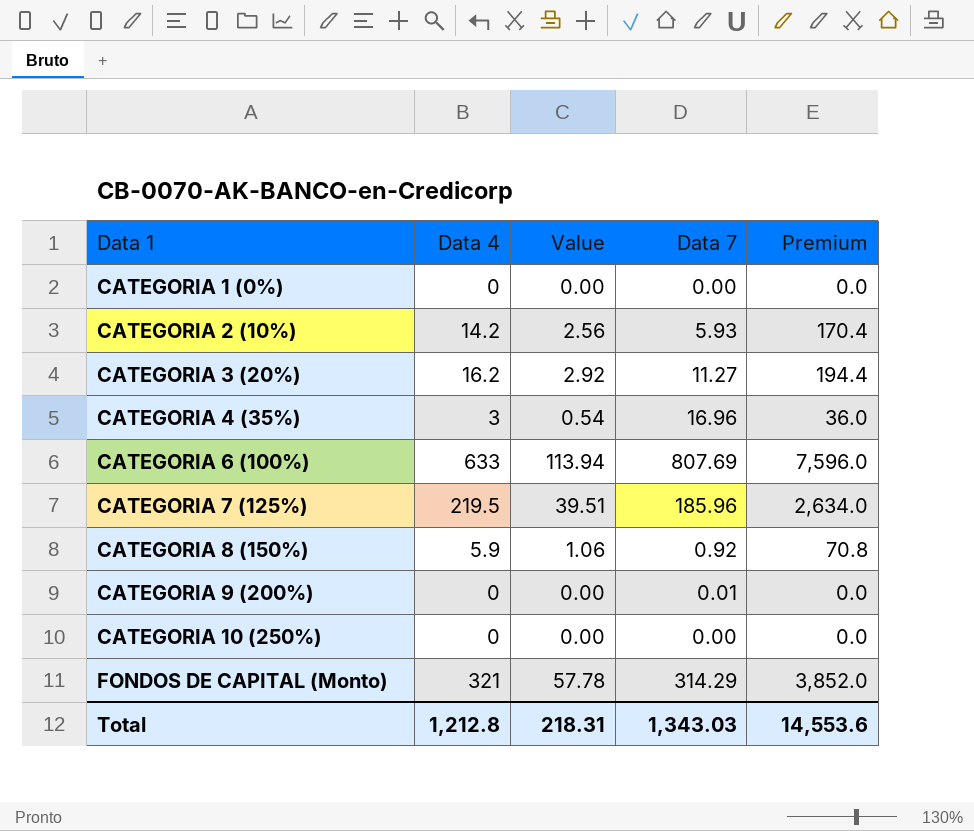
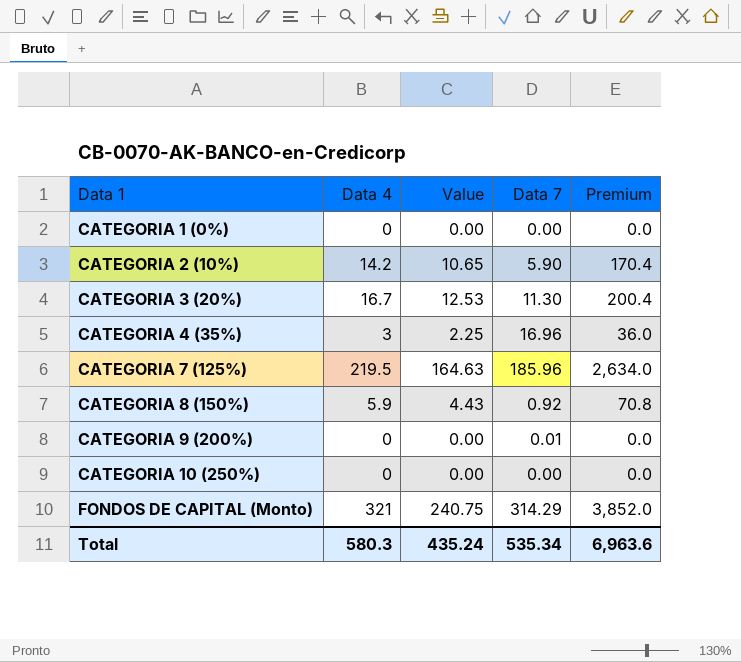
column Value | formula: [Data 4] * 0.18 -> [Data 4] * 0.75
row CATEGORIA 6 (100%): 633 | 113.94 | 807.69 | 7,596.0 -> none
CATEGORIA 2 (10%) | Data 7: 5.93 -> 5.90
CATEGORIA 3 (20%) | Data 4: 16.2 -> 16.7
CATEGORIA 3 (20%) | Data 7: 11.27 -> 11.30
CATEGORIA 3 (20%) | Premium: 194.4 -> 200.4
Total | Data 4: 1,212.8 -> 580.3
Total | Value: 218.31 -> 435.24
Total | Data 7: 1,343.03 -> 535.34
Total | Premium: 14,553.6 -> 6,963.6

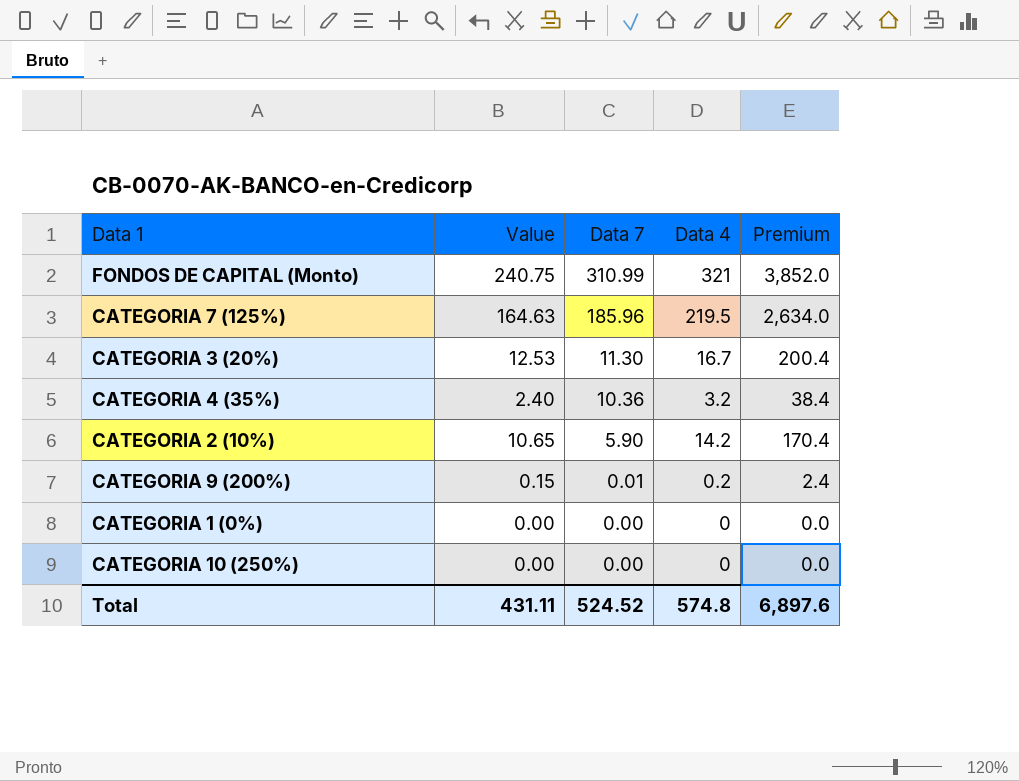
row order: Data 1 ascending -> Data 7 descending
column Data 4 | position: 2 -> 4
row CATEGORIA 8 (150%): 5.9 | 4.43 | 0.92 | 70.8 -> none
FONDOS DE CAPITAL (Monto) | Data 7: 314.29 -> 310.99
CATEGORIA 4 (35%) | Value: 2.25 -> 2.40
CATEGORIA 4 (35%) | Data 7: 16.96 -> 10.36
CATEGORIA 4 (35%) | Data 4: 3 -> 3.2
CATEGORIA 4 (35%) | Premium: 36.0 -> 38.4
CATEGORIA 9 (200%) | Value: 0.00 -> 0.15
CATEGORIA 9 (200%) | Data 4: 0 -> 0.2
CATEGORIA 9 (200%) | Premium: 0.0 -> 2.4
Total | Value: 435.24 -> 431.11
Total | Data 7: 535.34 -> 524.52
Total | Data 4: 580.3 -> 574.8
Total | Premium: 6,963.6 -> 6,897.6

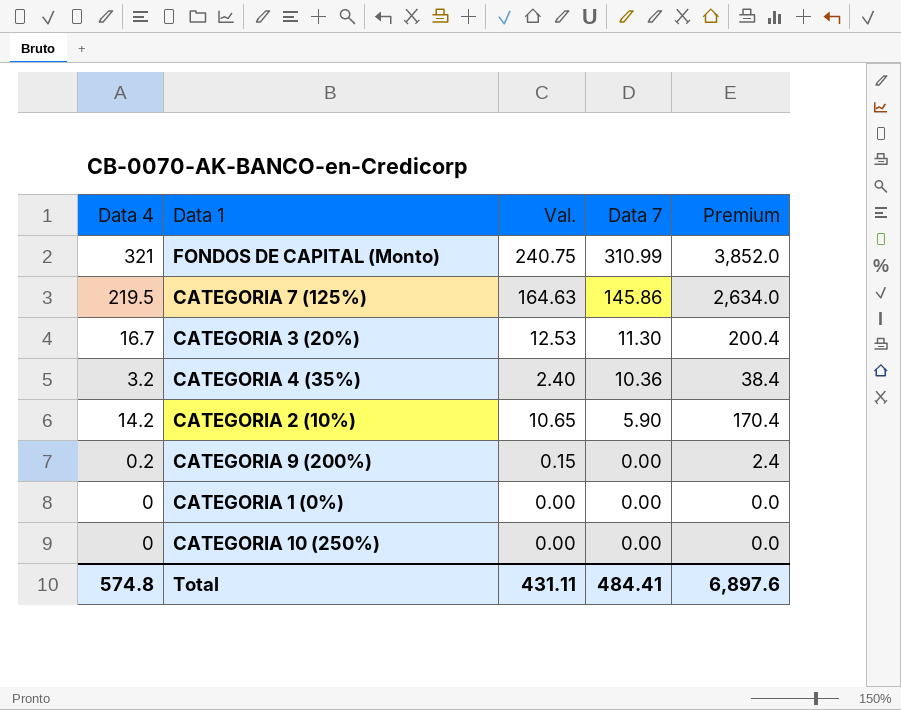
column Data 4 | position: 4 -> 1
column name: Value -> Val.
CATEGORIA 7 (125%) | Data 7: 185.96 -> 145.86
CATEGORIA 9 (200%) | Data 7: 0.01 -> 0.00
Total | Data 7: 524.52 -> 484.41

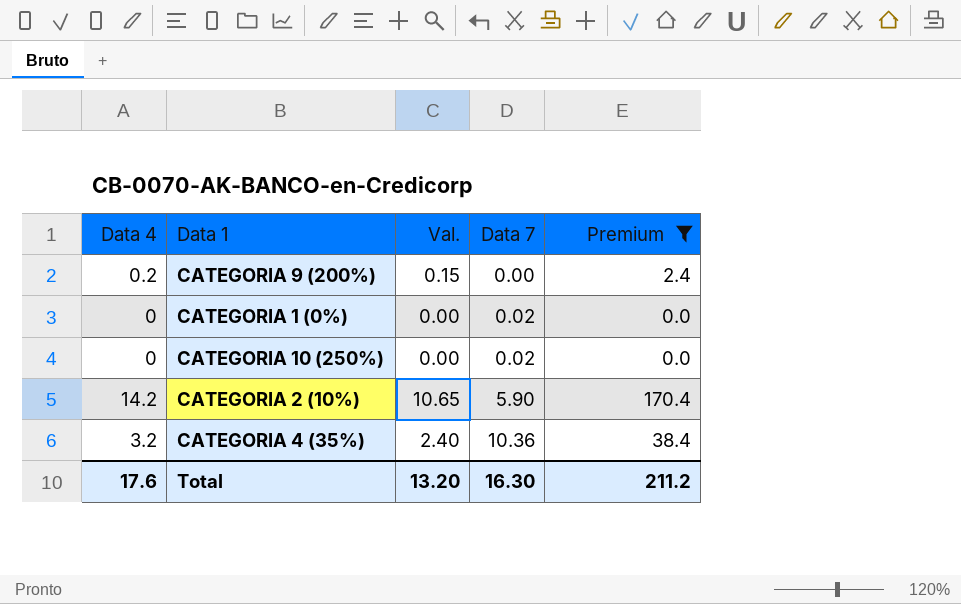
filter: none -> Premium <= 170.4
row order: Data 7 descending -> Data 7 ascending
CATEGORIA 1 (0%) | Data 7: 0.00 -> 0.02
CATEGORIA 10 (250%) | Data 7: 0.00 -> 0.02
Total | Data 4: 574.8 -> 17.6
Total | Val.: 431.11 -> 13.20
Total | Data 7: 484.41 -> 16.30
Total | Premium: 6,897.6 -> 211.2

